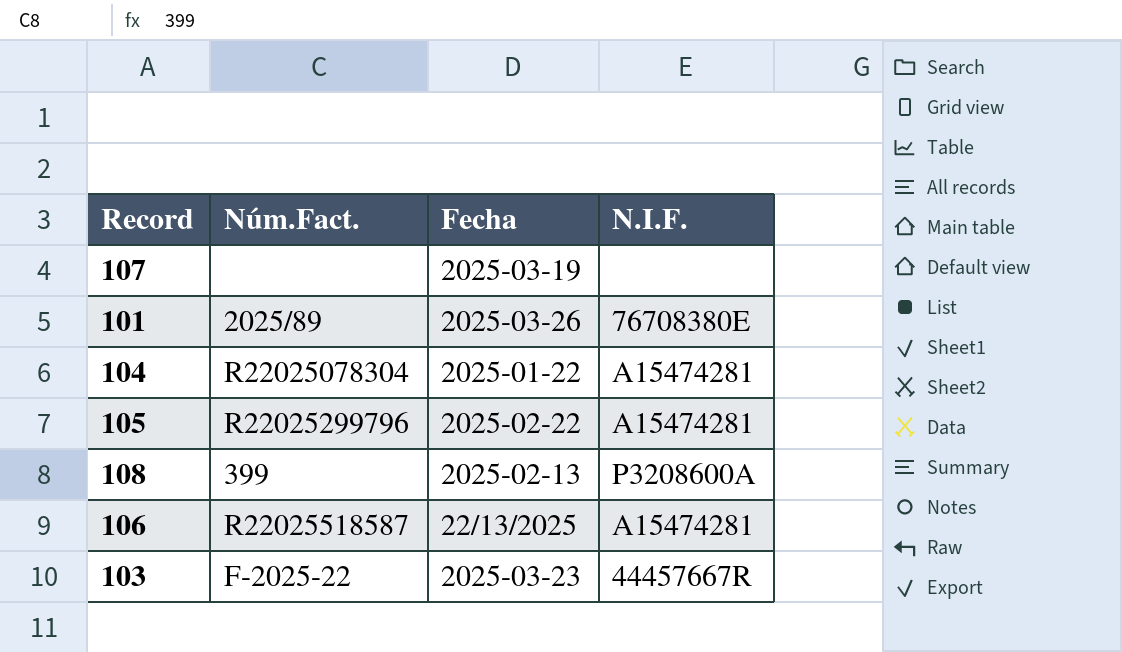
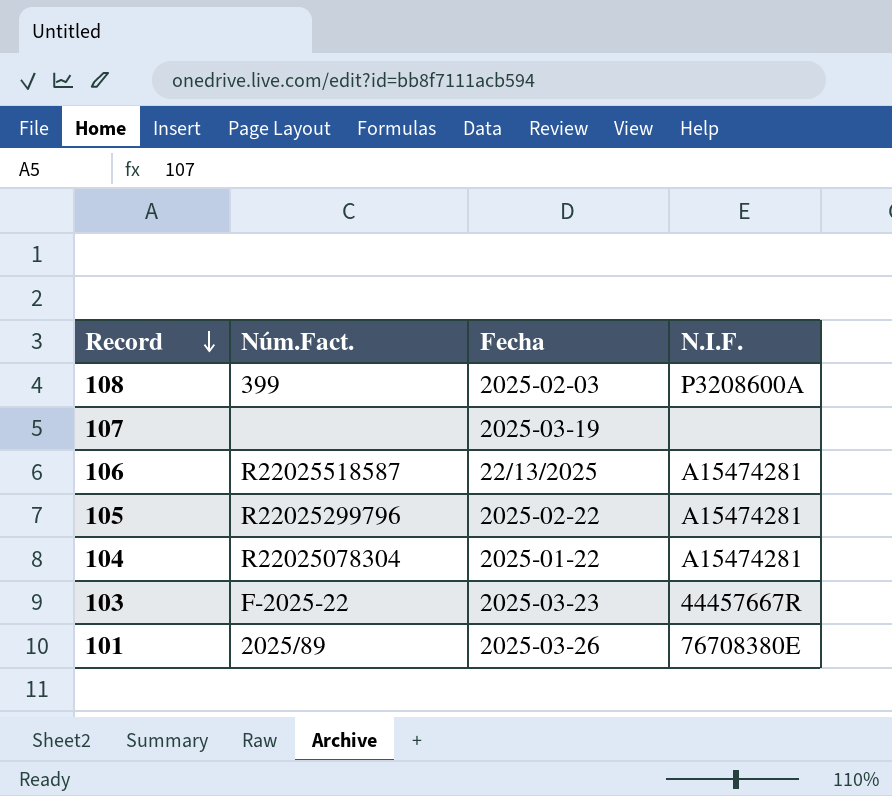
row order: none -> Record descending
108 | Fecha: 2025-02-13 -> 2025-02-03

